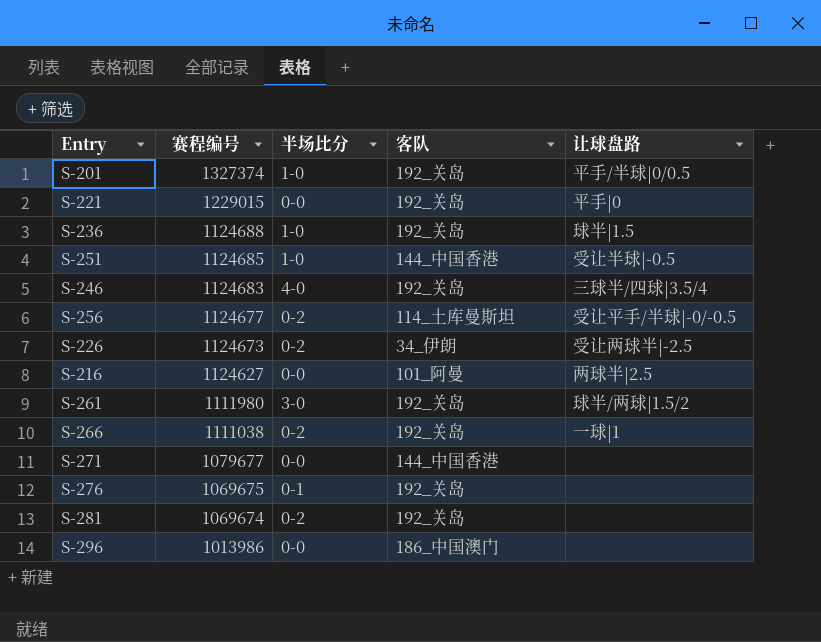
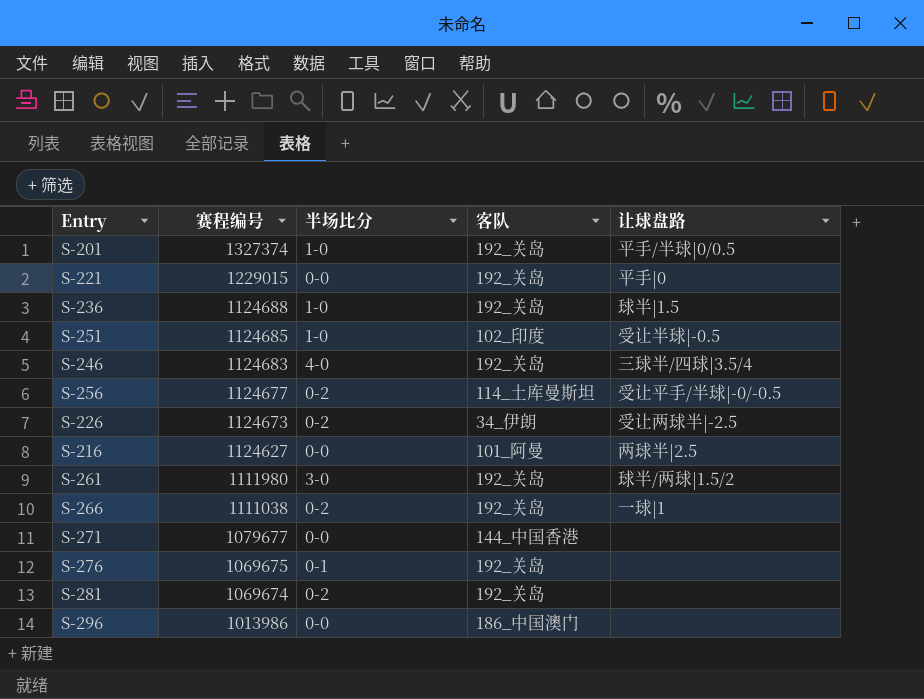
S-251 | 客队: 144_中国香港 -> 102_印度

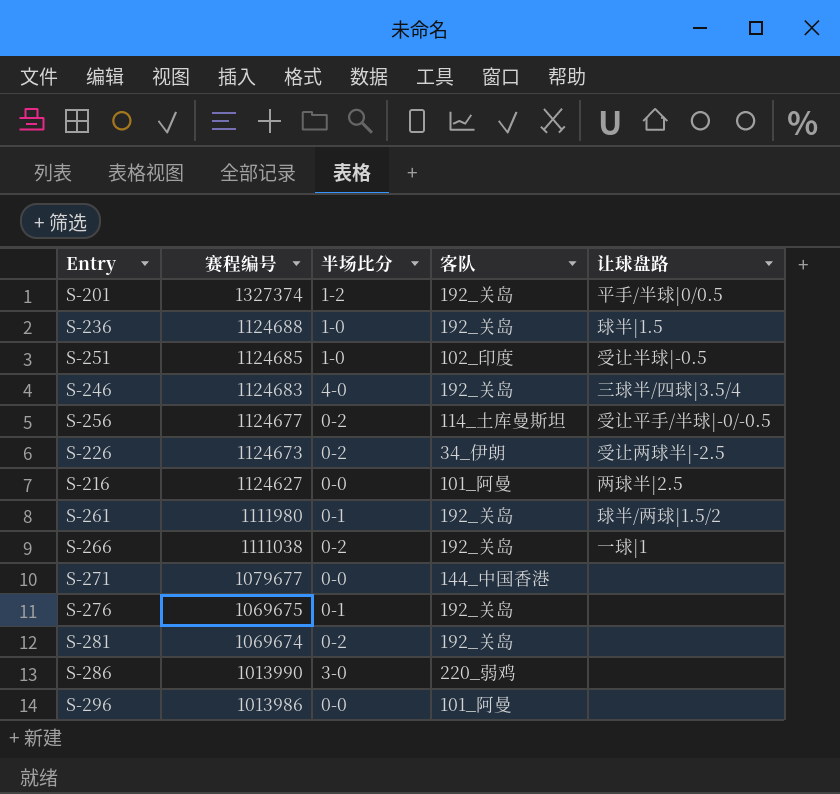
row S-221: 1229015 | 0-0 | 192_关岛 | 平手|0 -> none
S-201 | 半场比分: 1-0 -> 1-2
S-261 | 半场比分: 3-0 -> 0-1
row S-286: none -> 1013990 | 3-0 | 220_弱鸡 | none
S-296 | 客队: 186_中国澳门 -> 101_阿曼

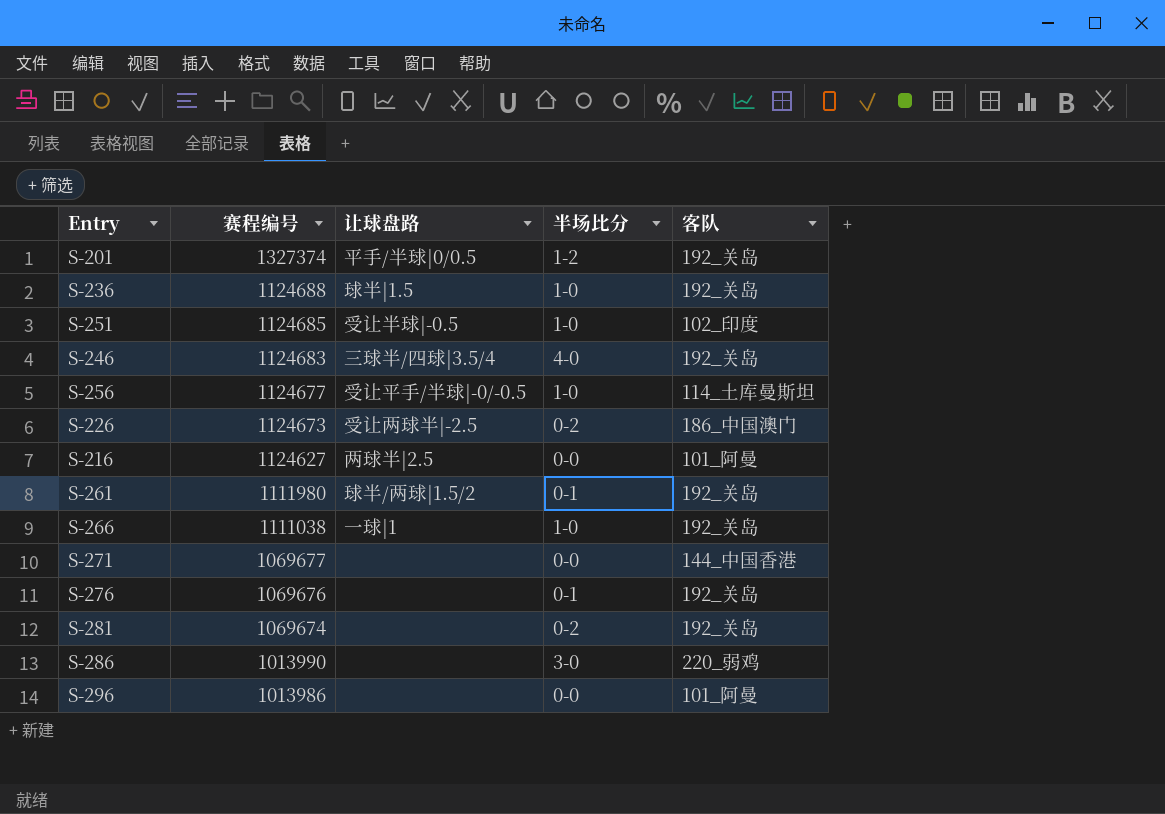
column 让球盘路 | position: 5 -> 3
S-256 | 半场比分: 0-2 -> 1-0
S-226 | 客队: 34_伊朗 -> 186_中国澳门
S-266 | 半场比分: 0-2 -> 1-0
S-271 | 赛程编号: 1079677 -> 1069677
S-276 | 赛程编号: 1069675 -> 1069676

